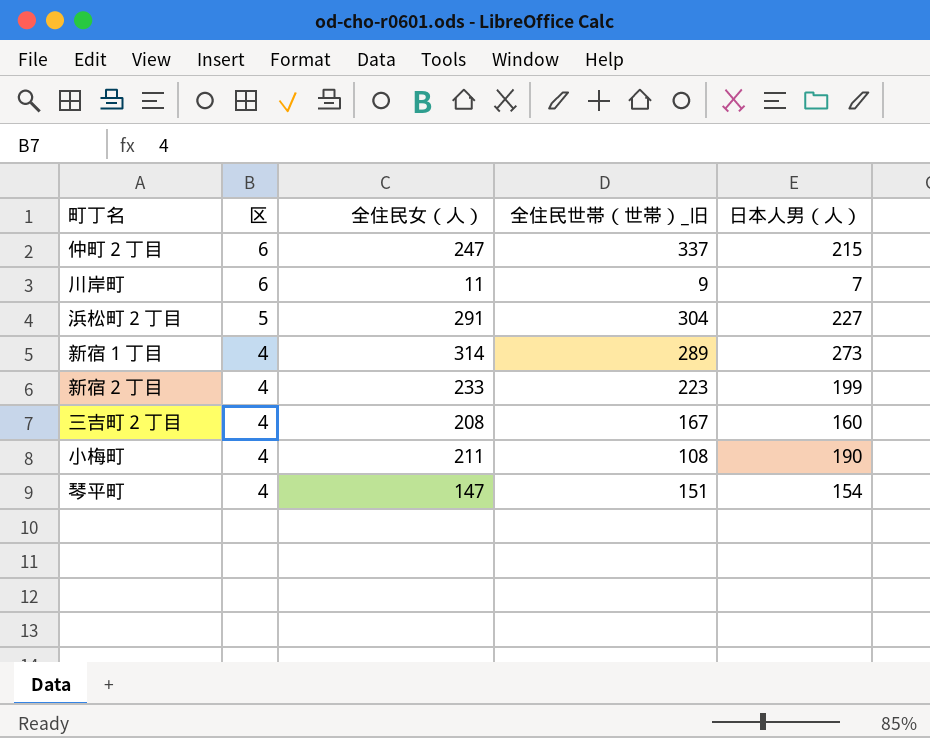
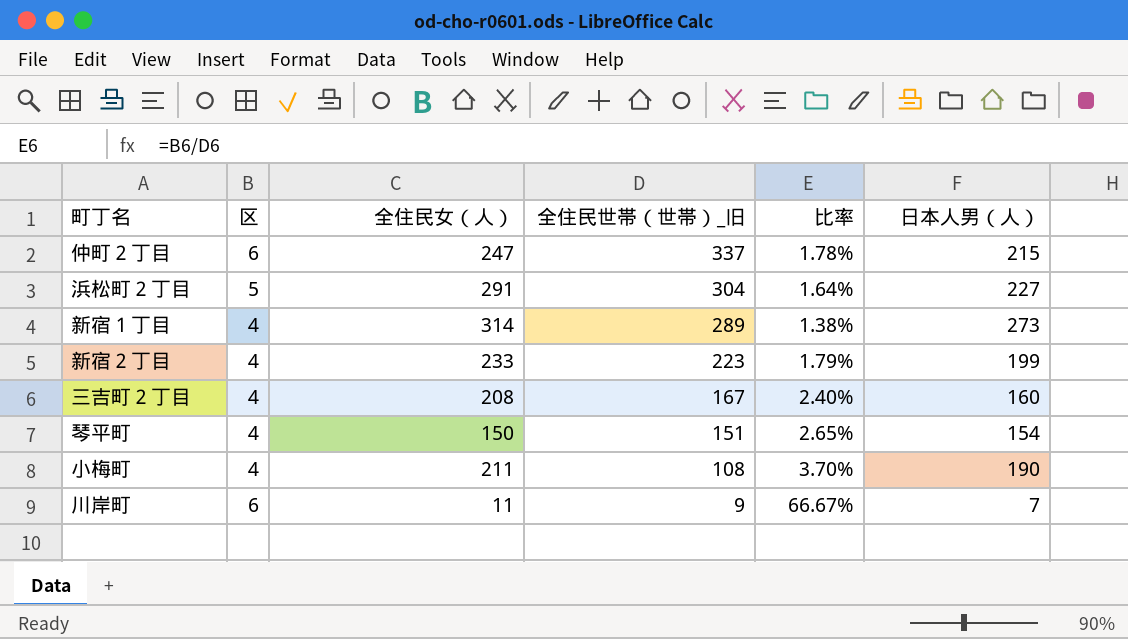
row order: 区 descending -> 全住民世帯（世帯）_旧 descending
column 比率 | formula: none -> [区] / [全住民世帯（世帯）_旧]
琴平町 | 全住民女（人）: 147 -> 150

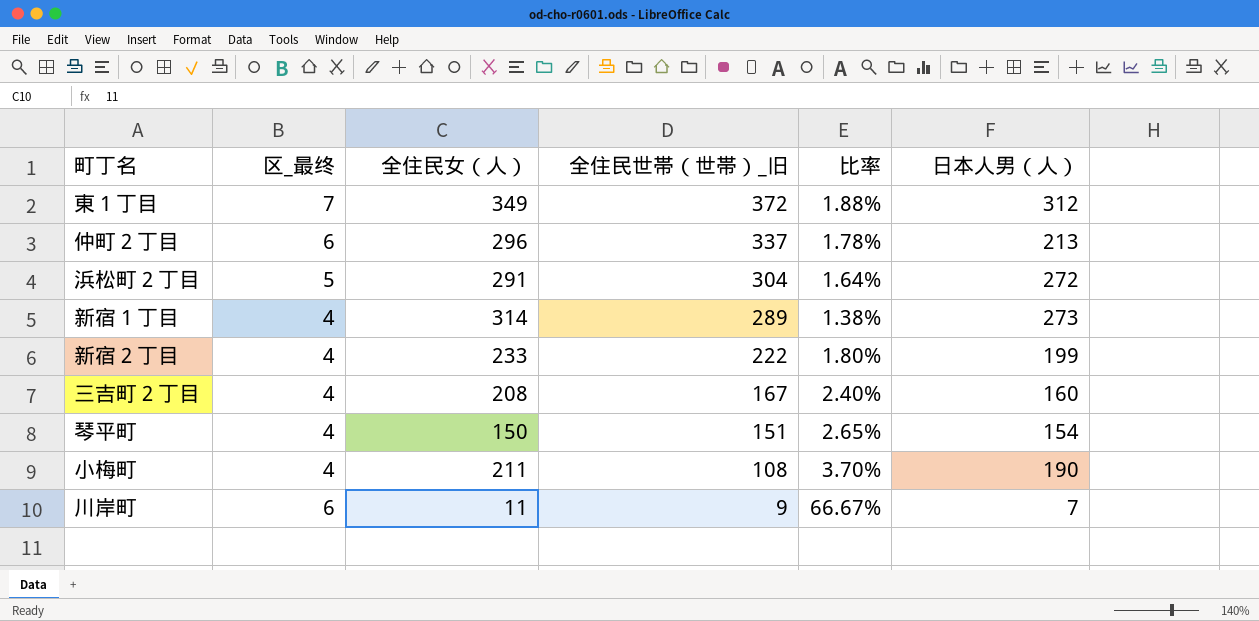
column name: 区 -> 区_最终
row 東１丁目: none -> 7 | 349 | 372 | 1.88% | 312
仲町２丁目 | 全住民女（人）: 247 -> 296
仲町２丁目 | 日本人男（人）: 215 -> 213
浜松町２丁目 | 日本人男（人）: 227 -> 272
新宿２丁目 | 全住民世帯（世帯）_旧: 223 -> 222
新宿２丁目 | 比率: 1.79% -> 1.80%

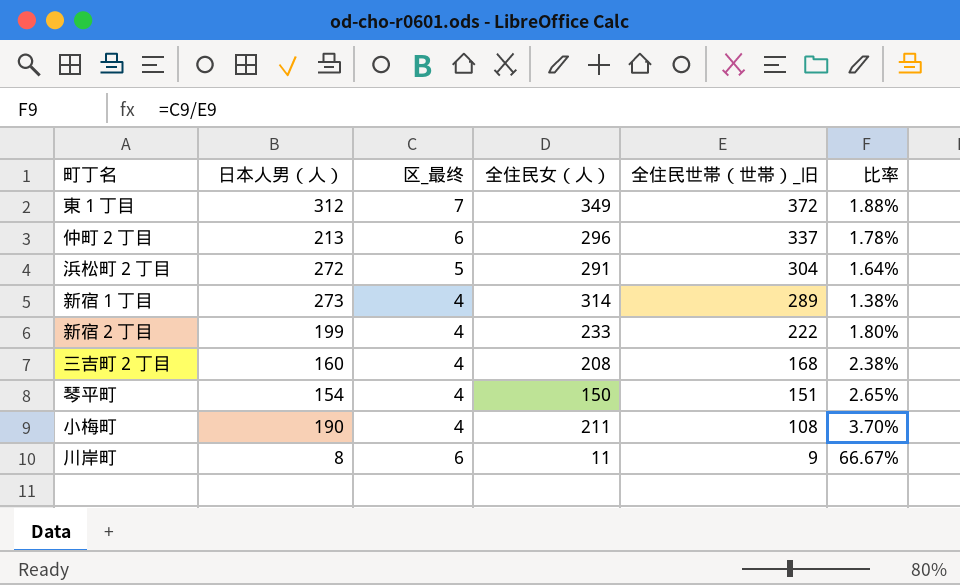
column 日本人男（人） | position: 6 -> 2
三吉町２丁目 | 全住民世帯（世帯）_旧: 167 -> 168
三吉町２丁目 | 比率: 2.40% -> 2.38%
川岸町 | 日本人男（人）: 7 -> 8

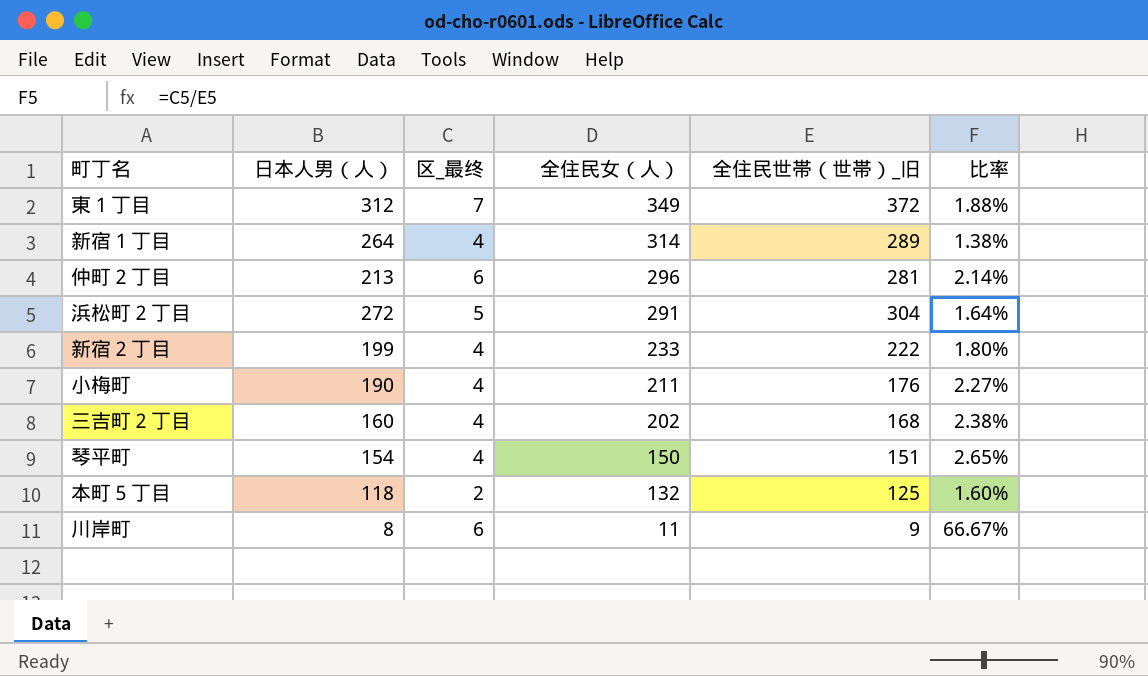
row order: 全住民世帯（世帯）_旧 descending -> 全住民女（人） descending
新宿１丁目 | 日本人男（人）: 273 -> 264
仲町２丁目 | 全住民世帯（世帯）_旧: 337 -> 281
仲町２丁目 | 比率: 1.78% -> 2.14%
小梅町 | 全住民世帯（世帯）_旧: 108 -> 176
小梅町 | 比率: 3.70% -> 2.27%
三吉町２丁目 | 全住民女（人）: 208 -> 202
row 本町５丁目: none -> 118 | 2 | 132 | 125 | 1.60%

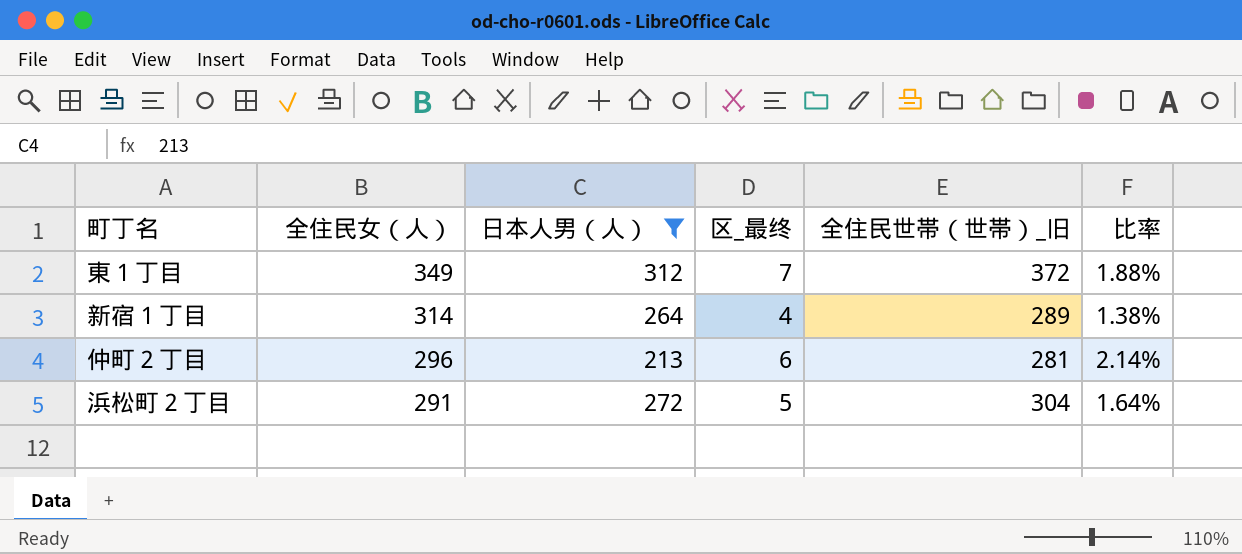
filter: none -> 日本人男（人） >= 213
column 全住民女（人） | position: 4 -> 2

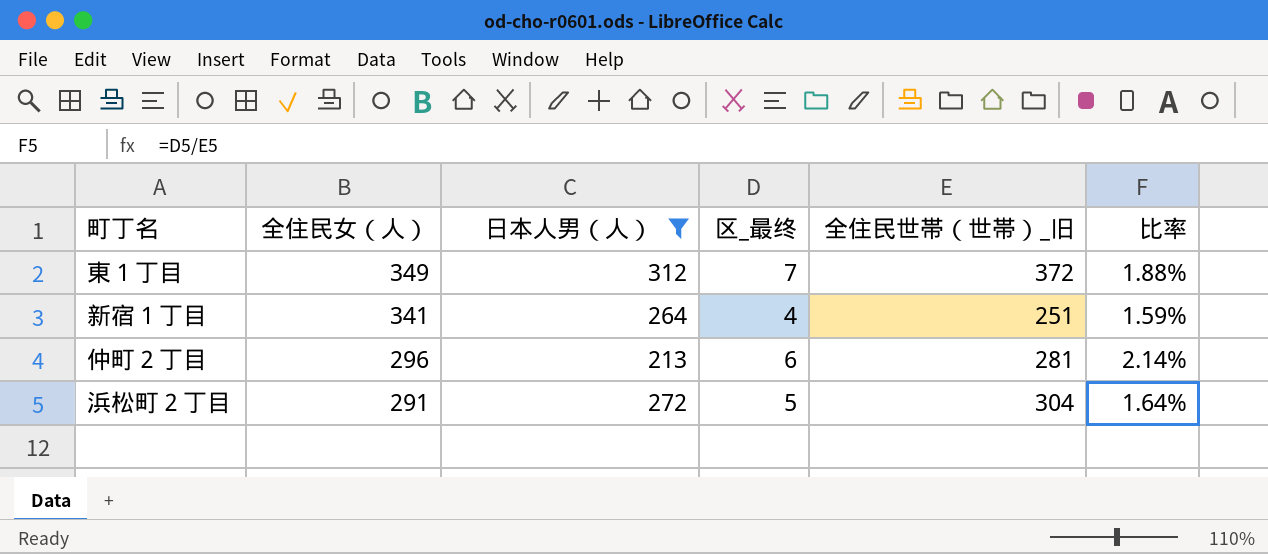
新宿１丁目 | 全住民女（人）: 314 -> 341
新宿１丁目 | 全住民世帯（世帯）_旧: 289 -> 251
新宿１丁目 | 比率: 1.38% -> 1.59%

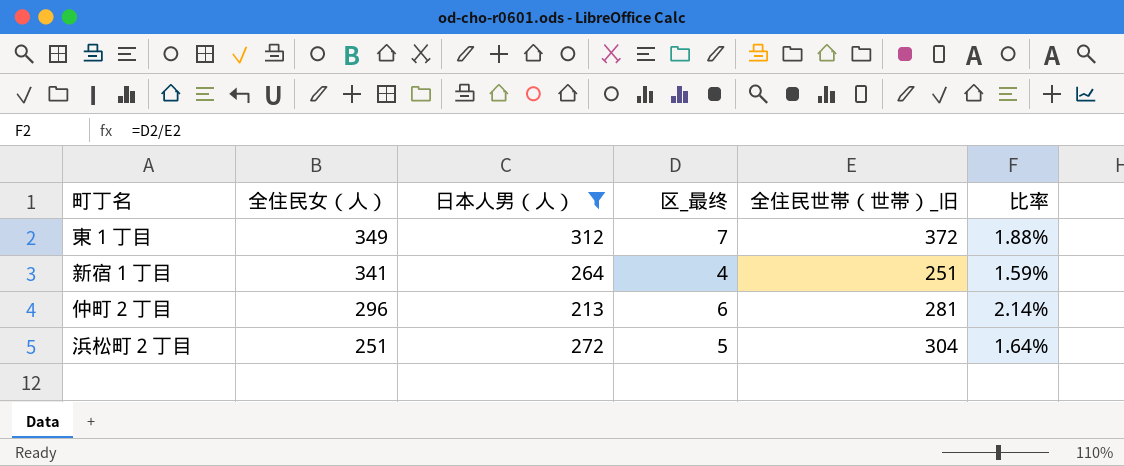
浜松町２丁目 | 全住民女（人）: 291 -> 251

